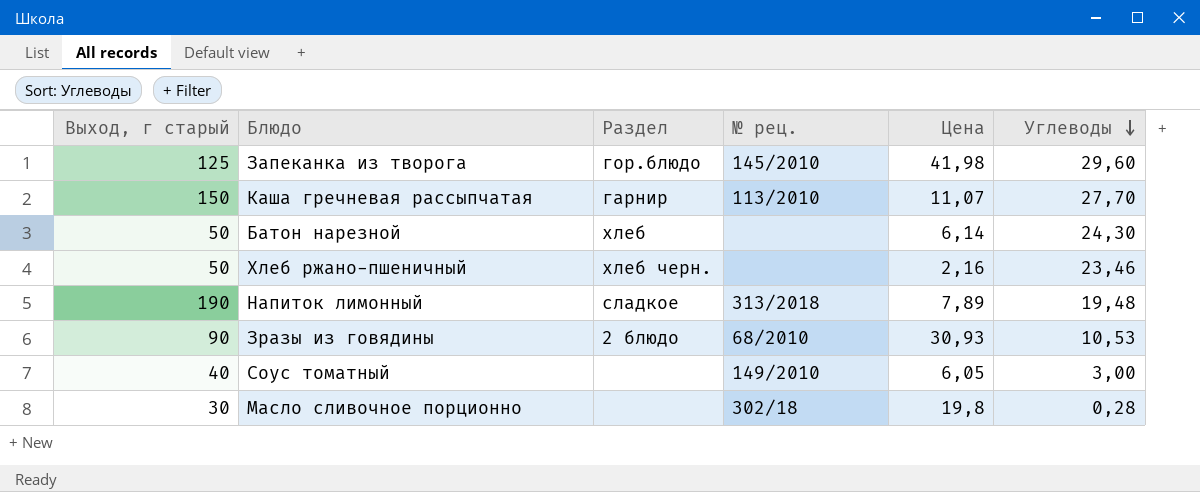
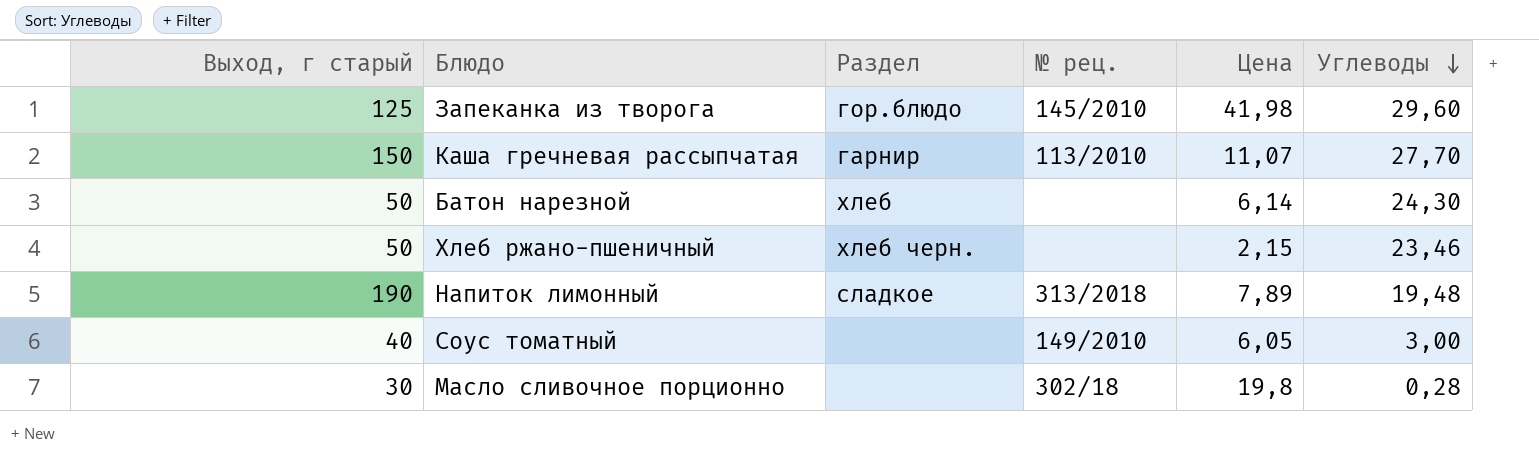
row Зразы из говядины: 90 | 2 блюдо | 68/2010 | 30,93 | 10,53 -> none
Хлеб ржано-пшеничный | Цена: 2,16 -> 2,15

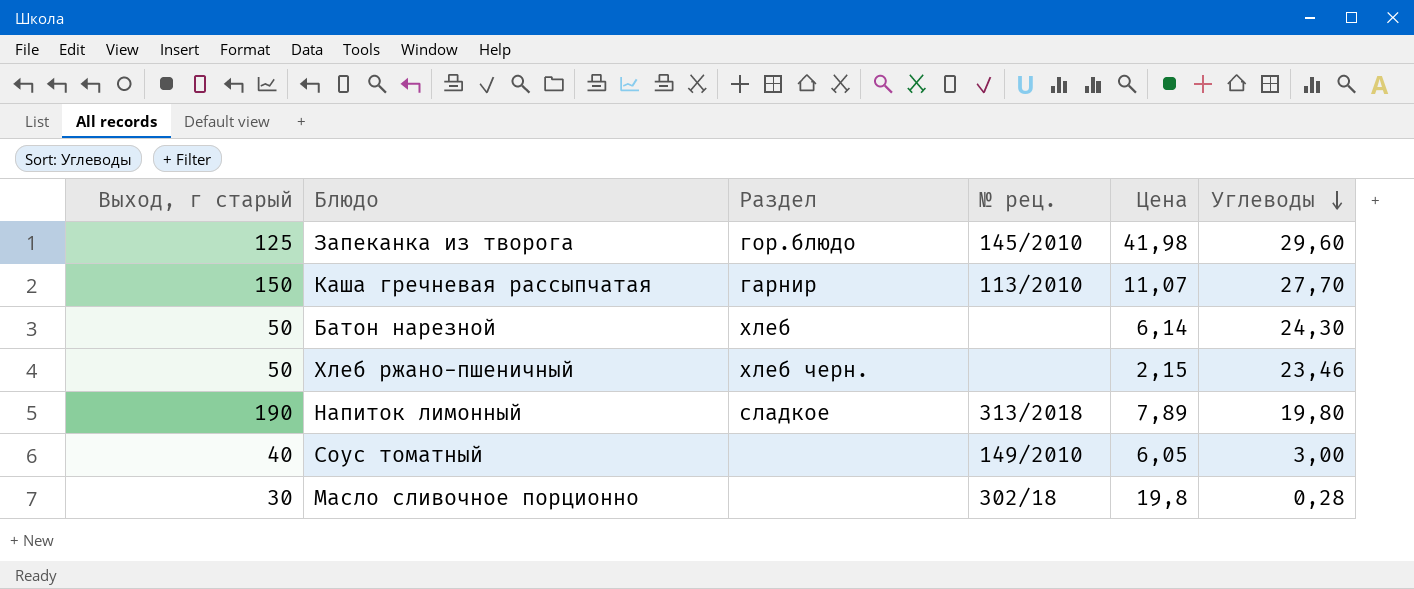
Напиток лимонный | Углеводы: 19,48 -> 19,80

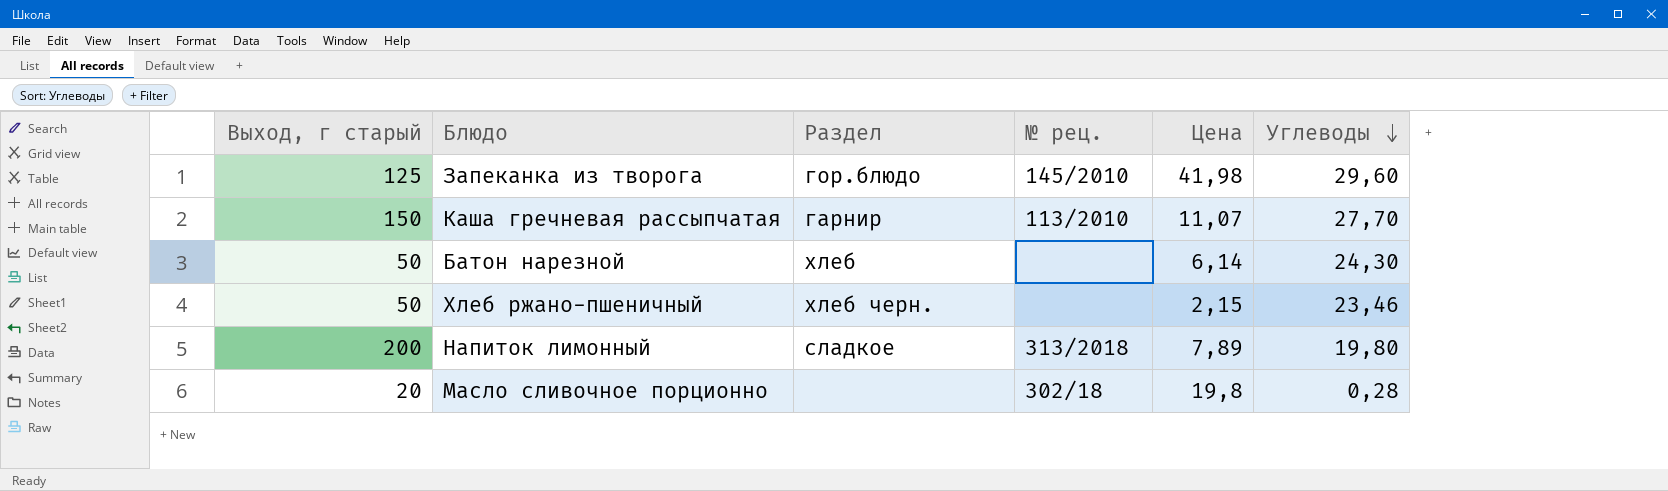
row Соус томатный: 40 | none | 149/2010 | 6,05 | 3,00 -> none
Напиток лимонный | Выход, г старый: 190 -> 200
Масло сливочное порционно | Выход, г старый: 30 -> 20

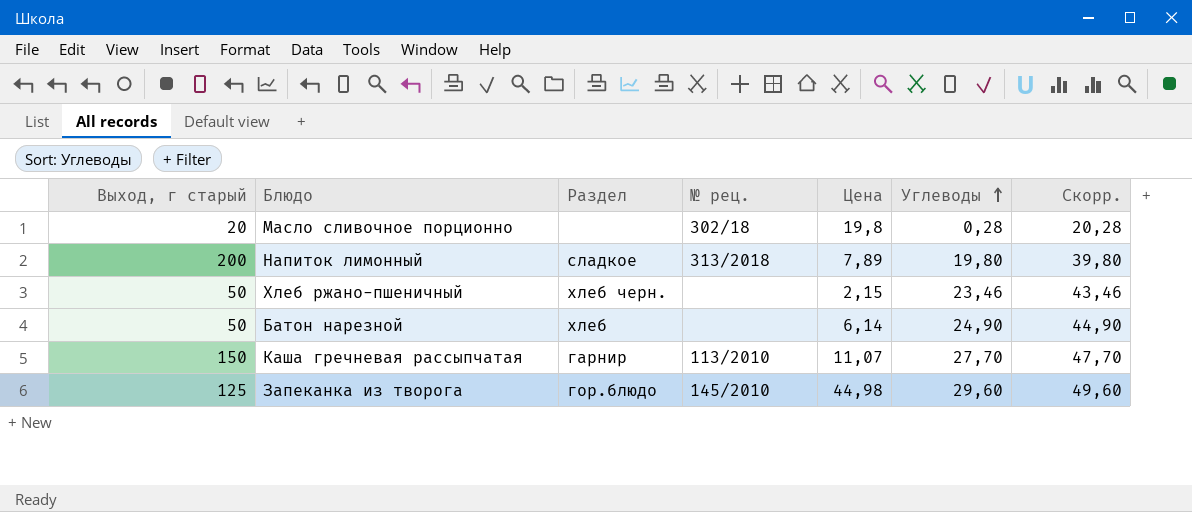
row order: Углеводы descending -> Углеводы ascending
column Скорр. | formula: none -> [Углеводы] + 20
Батон нарезной | Углеводы: 24,30 -> 24,90
Запеканка из творога | Цена: 41,98 -> 44,98

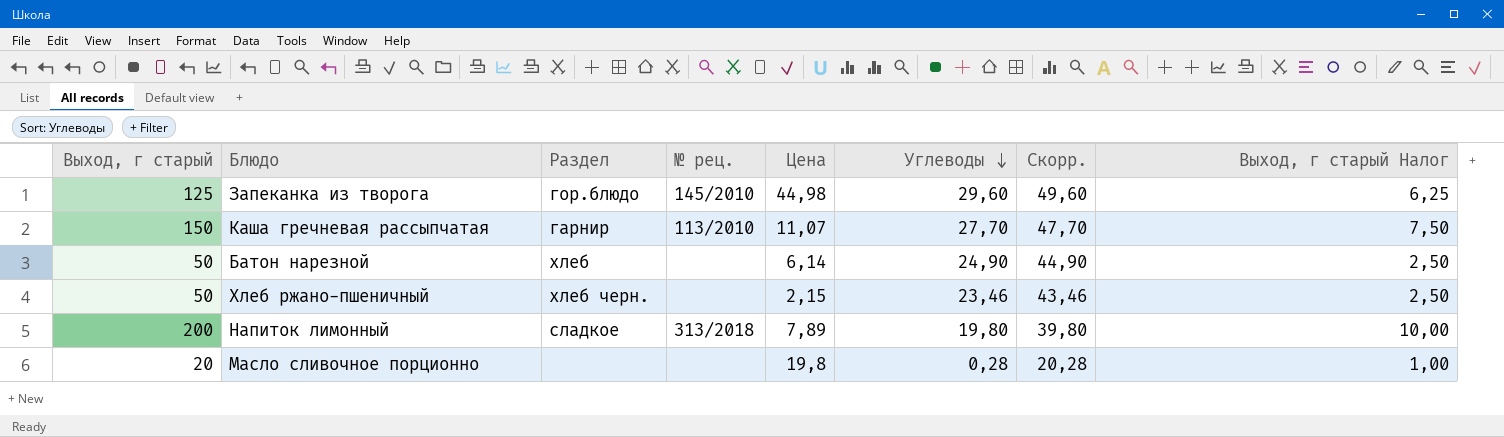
row order: Углеводы ascending -> Углеводы descending
column Выход, г старый Налог | formula: none -> [Выход, г старый] * 0,05
Масло сливочное порционно | № рец.: 302/18 -> none

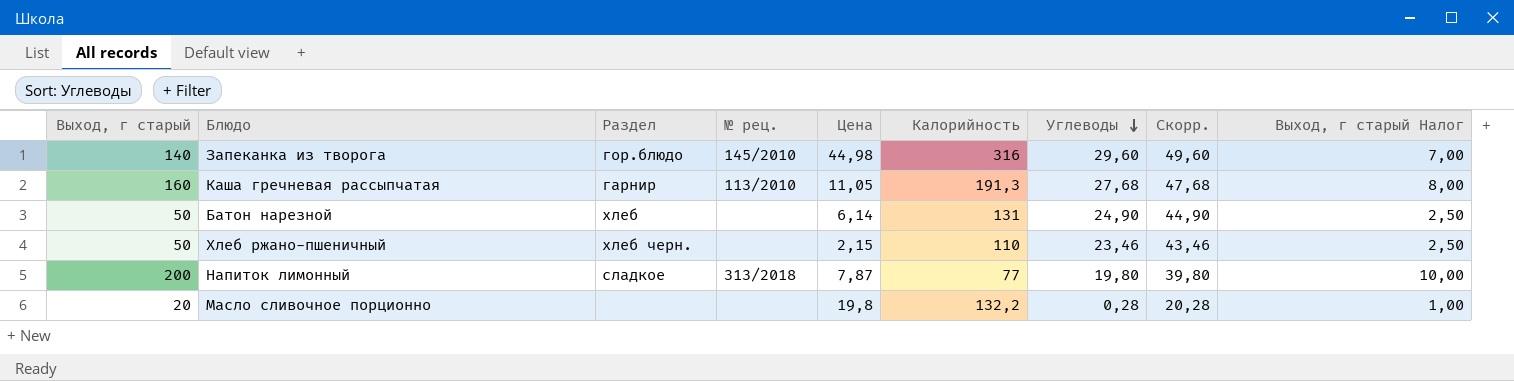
column Калорийность | position: none -> 6
Запеканка из творога | Выход, г старый: 125 -> 140
Запеканка из творога | Выход, г старый Налог: 6,25 -> 7,00
Каша гречневая рассыпчатая | Выход, г старый: 150 -> 160
Каша гречневая рассыпчатая | Цена: 11,07 -> 11,05
Каша гречневая рассыпчатая | Углеводы: 27,70 -> 27,68
Каша гречневая рассыпчатая | Скорр.: 47,70 -> 47,68
Каша гречневая рассыпчатая | Выход, г старый Налог: 7,50 -> 8,00
Напиток лимонный | Цена: 7,89 -> 7,87

